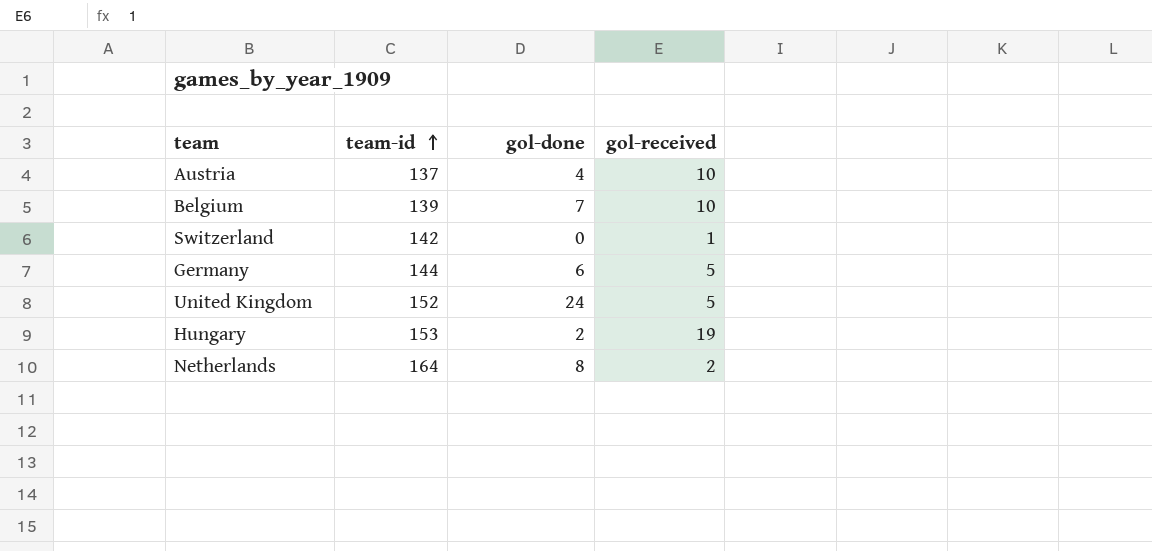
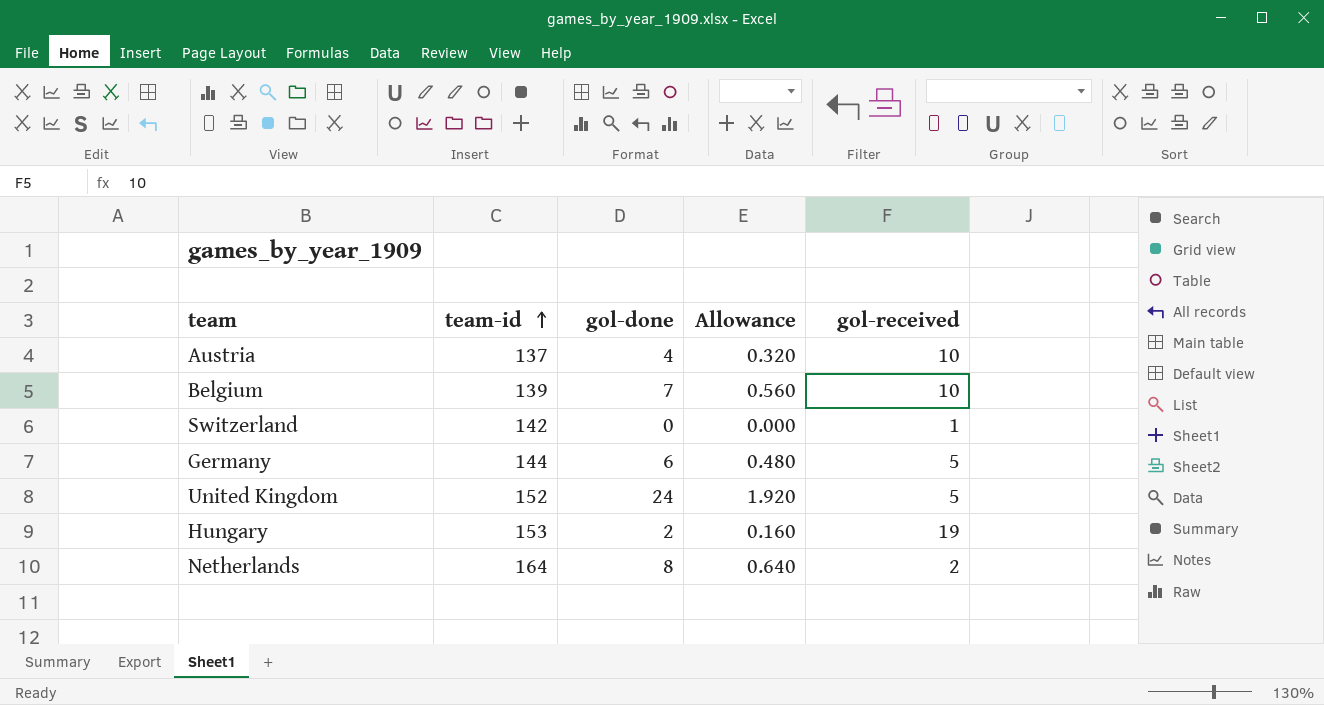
column Allowance | formula: none -> [gol-done] * 0.08

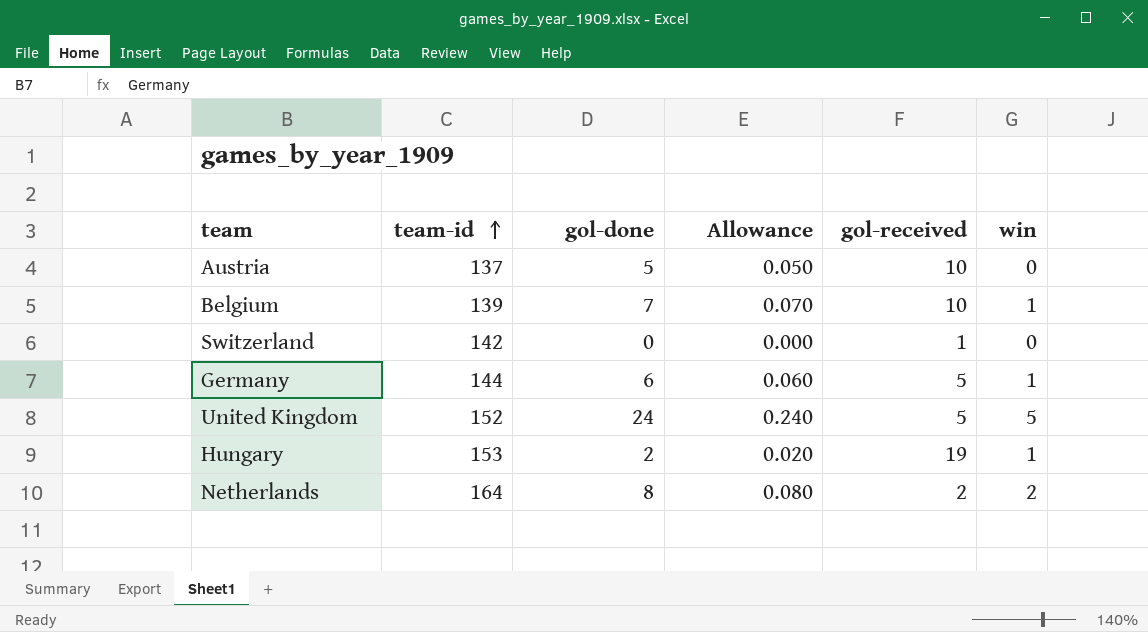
column Allowance | formula: [gol-done] * 0.08 -> [gol-done] * 0.01
column win | position: none -> 6
Austria | gol-done: 4 -> 5

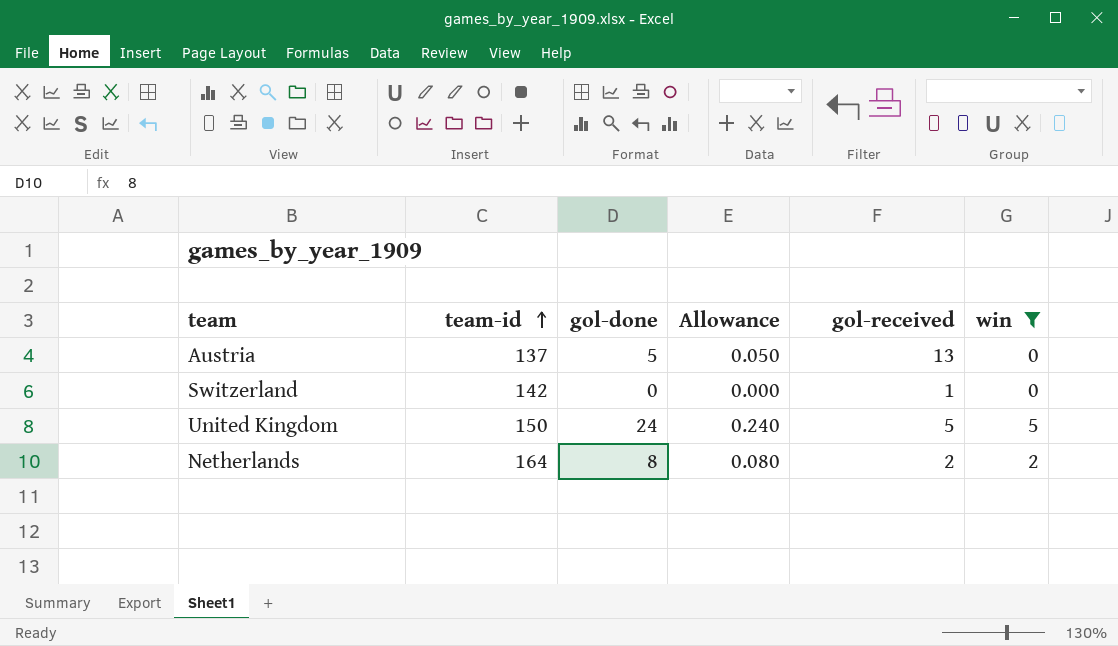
filter: none -> win != 1
Austria | gol-received: 10 -> 13
United Kingdom | team-id: 152 -> 150

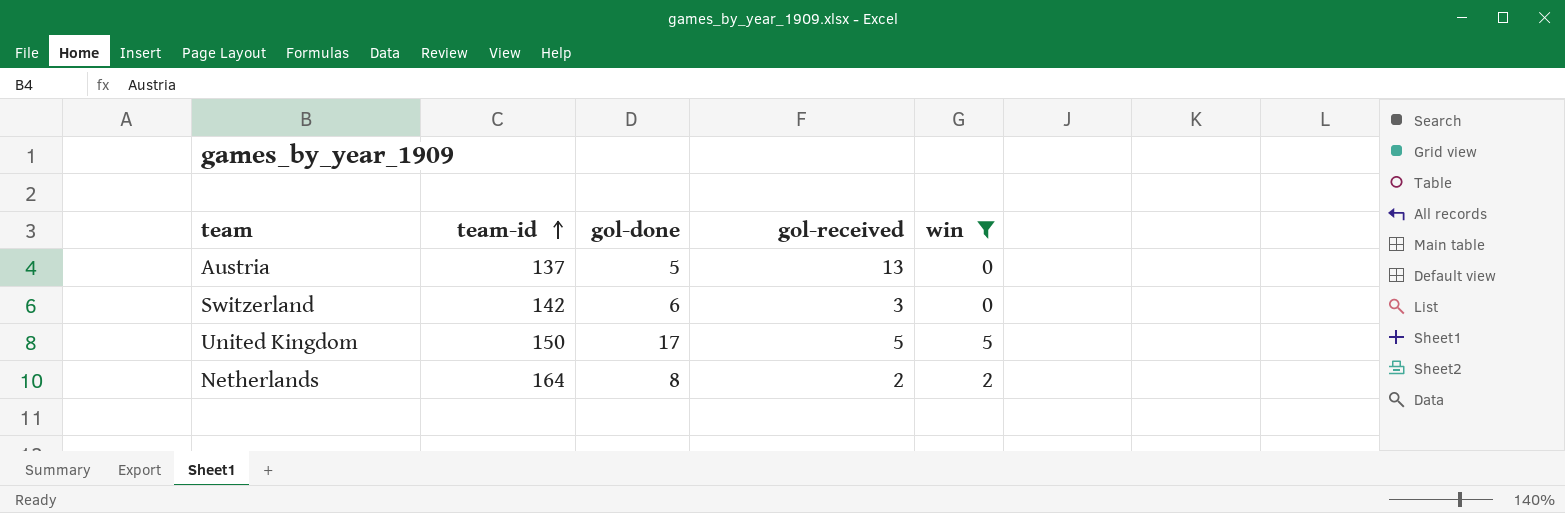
column Allowance | formula: [gol-done] * 0.01 -> none
Switzerland | gol-done: 0 -> 6
Switzerland | gol-received: 1 -> 3
United Kingdom | gol-done: 24 -> 17

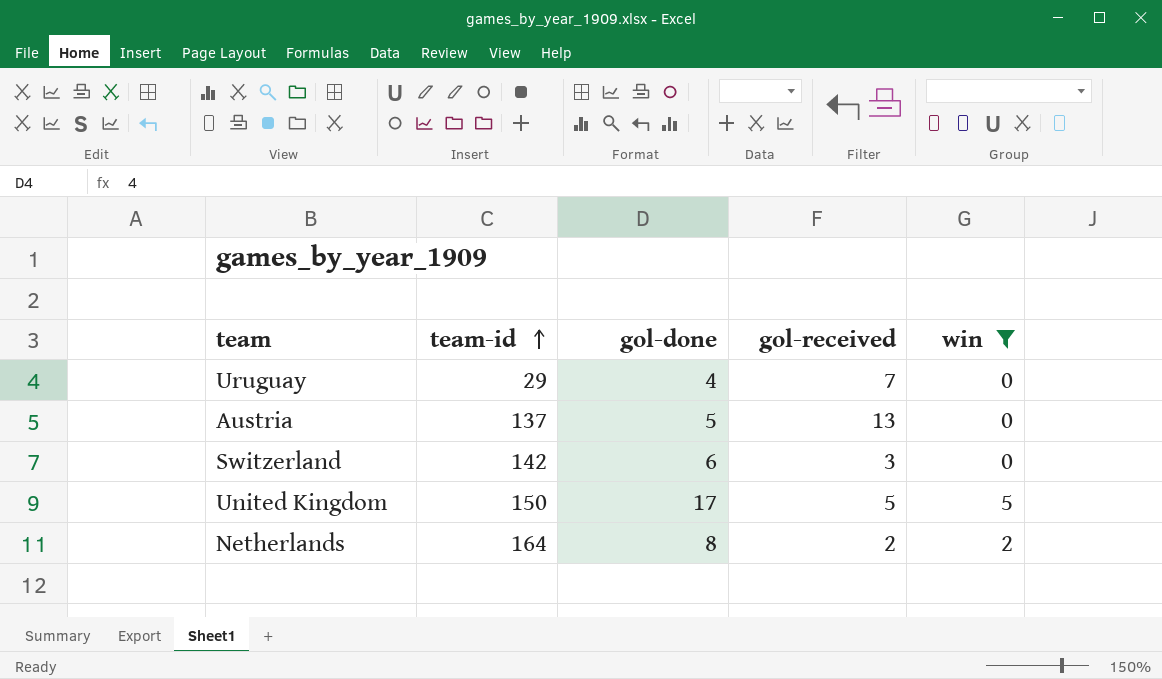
row Uruguay: none -> 29 | 4 | 7 | 0

